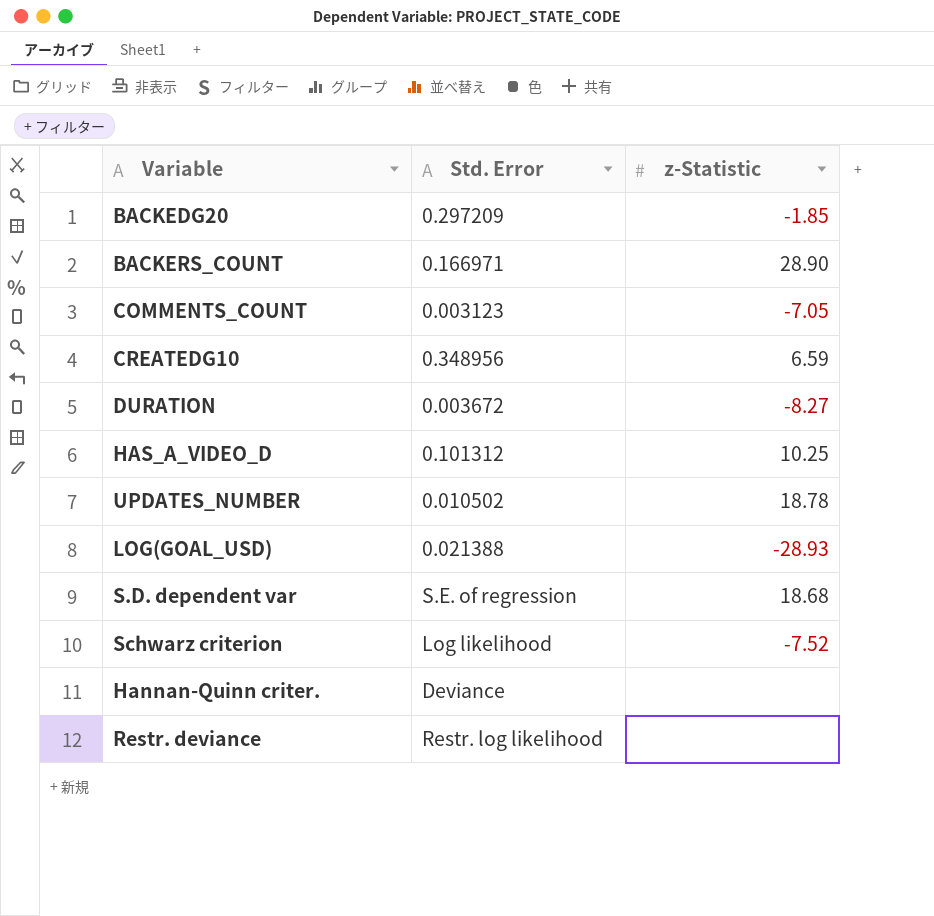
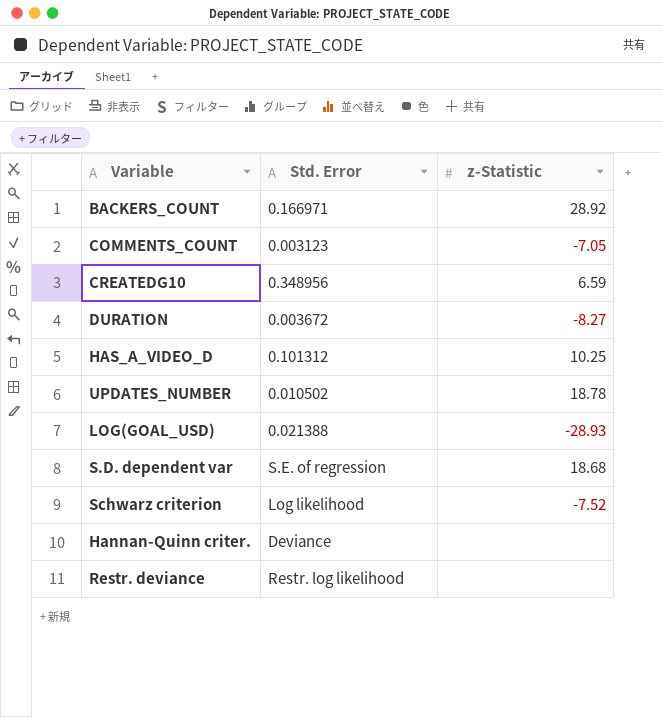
row BACKEDG20: 0.297209 | -1.85 -> none
BACKERS_COUNT | z-Statistic: 28.90 -> 28.92

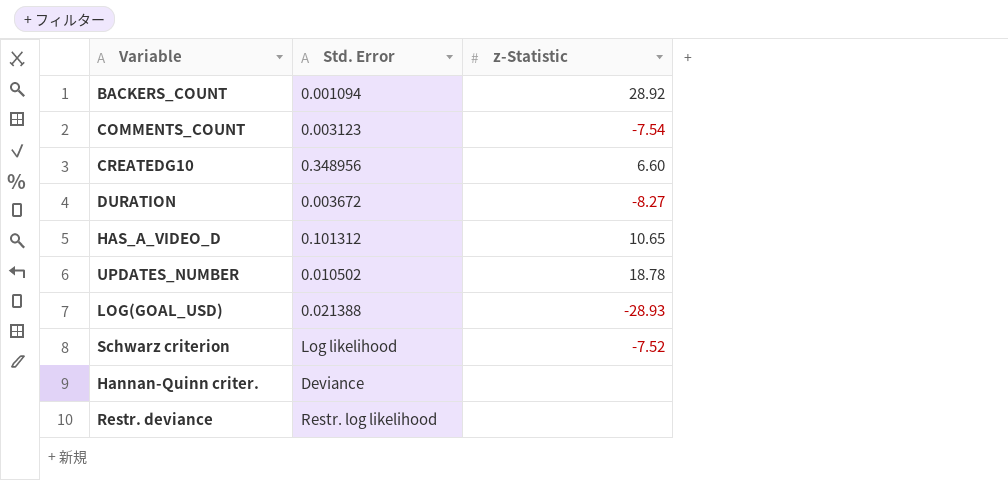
row S.D. dependent var: S.E. of regression | 18.68 -> none
BACKERS_COUNT | Std. Error: 0.166971 -> 0.001094
COMMENTS_COUNT | z-Statistic: -7.05 -> -7.54
CREATEDG10 | z-Statistic: 6.59 -> 6.60
HAS_A_VIDEO_D | z-Statistic: 10.25 -> 10.65

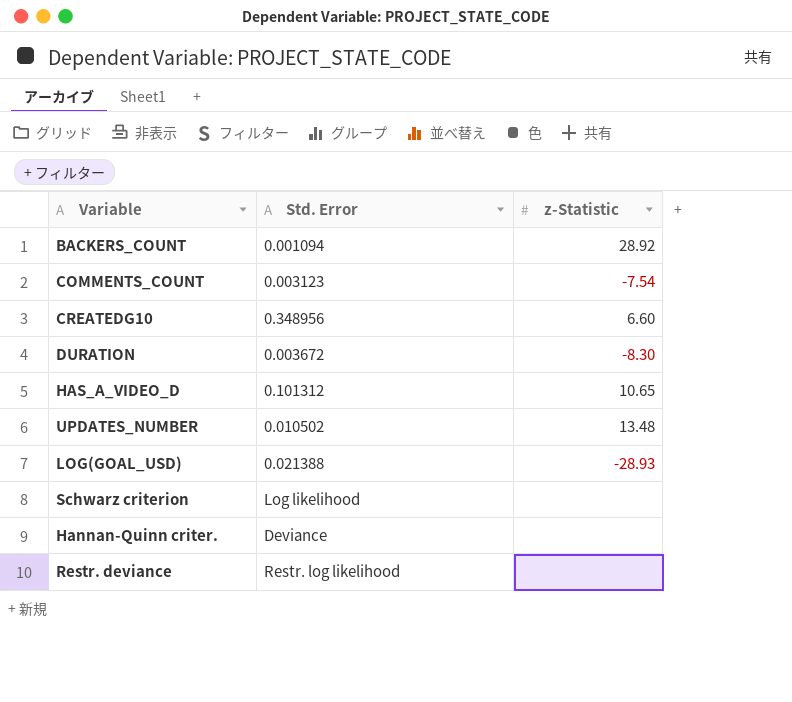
DURATION | z-Statistic: -8.27 -> -8.30
UPDATES_NUMBER | z-Statistic: 18.78 -> 13.48
Schwarz criterion | z-Statistic: -7.52 -> none

